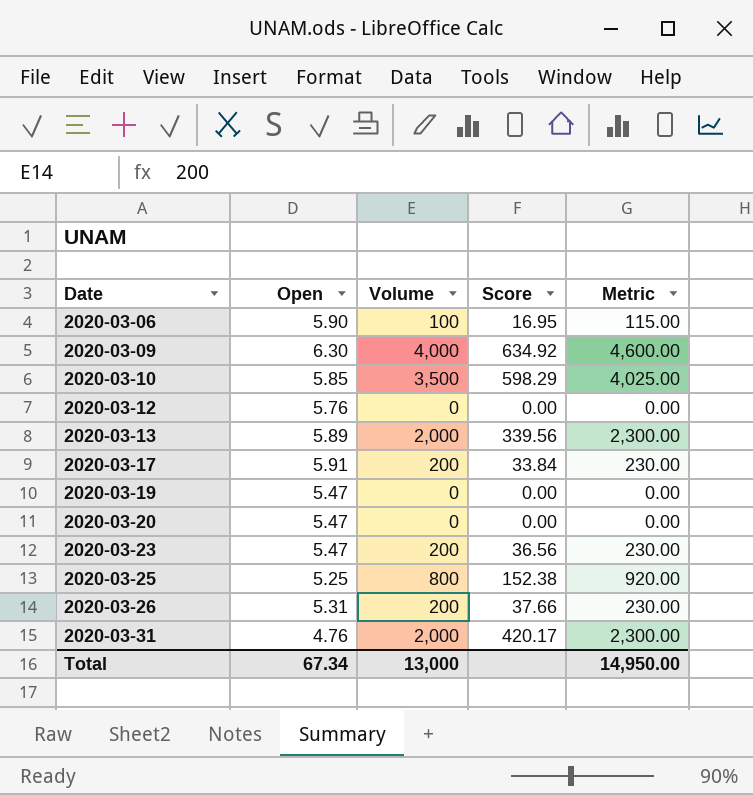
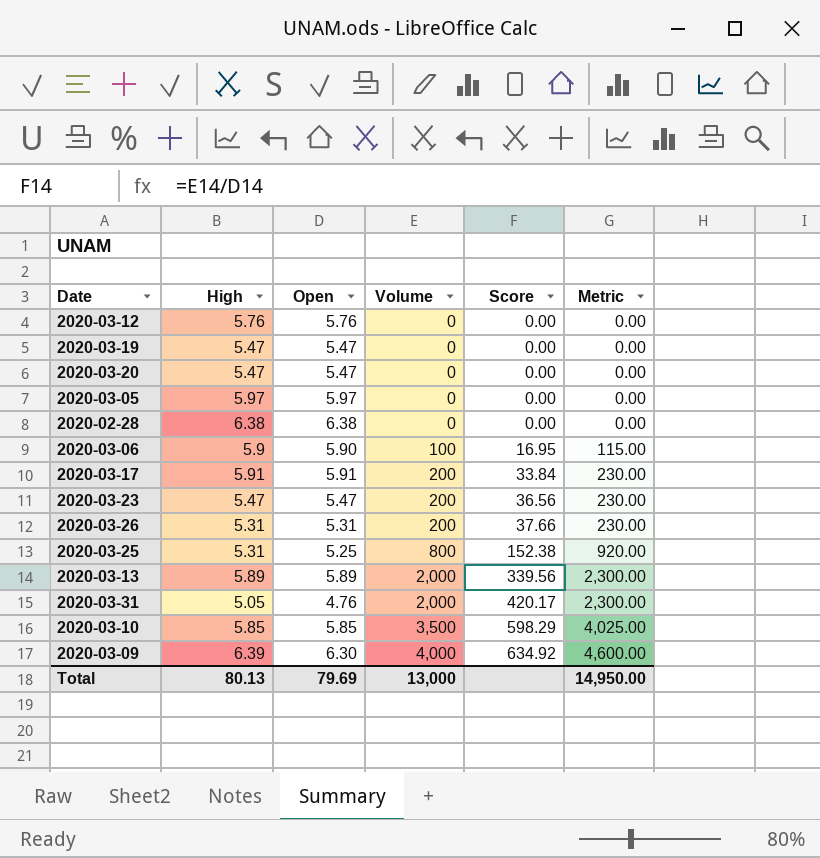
row order: Date ascending -> Volume ascending
column High | position: none -> 2
row 2020-03-05: none -> 5.97 | 5.97 | 0 | 0.00 | 0.00
row 2020-02-28: none -> 6.38 | 6.38 | 0 | 0.00 | 0.00
Total | Open: 67.34 -> 79.69

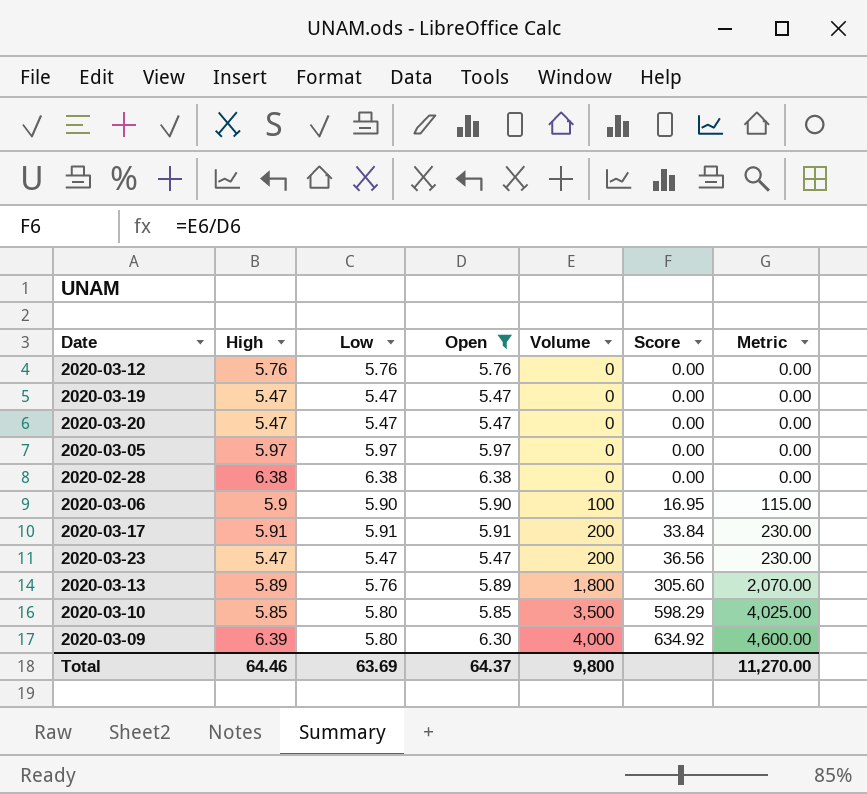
filter: none -> Open >= 5.47
column Low | position: none -> 3
2020-03-13 | Volume: 2,000 -> 1,800
2020-03-13 | Score: 339.56 -> 305.60
2020-03-13 | Metric: 2,300.00 -> 2,070.00
Total | High: 80.13 -> 64.46
Total | Open: 79.69 -> 64.37
Total | Volume: 13,000 -> 9,800
Total | Metric: 14,950.00 -> 11,270.00

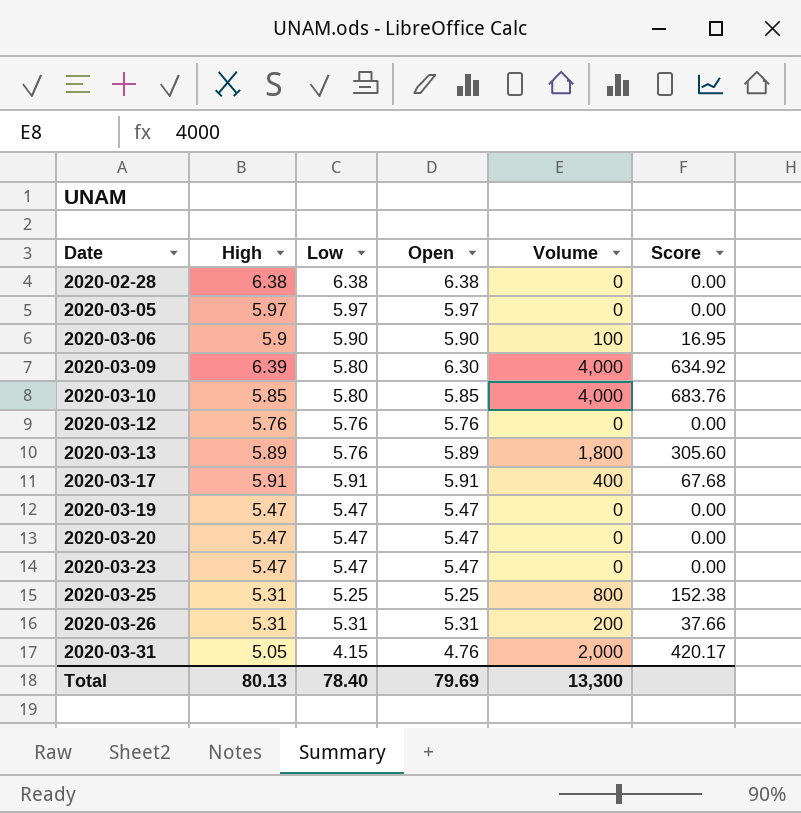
filter: Open >= 5.47 -> none
row order: Volume ascending -> Date ascending
column Metric | formula: [Volume] * 1.15 -> none
2020-03-10 | Volume: 3,500 -> 4,000
2020-03-10 | Score: 598.29 -> 683.76
2020-03-17 | Volume: 200 -> 400
2020-03-17 | Score: 33.84 -> 67.68
2020-03-23 | Volume: 200 -> 0
2020-03-23 | Score: 36.56 -> 0.00
Total | High: 64.46 -> 80.13
Total | Low: 63.69 -> 78.40
Total | Open: 64.37 -> 79.69
Total | Volume: 9,800 -> 13,300

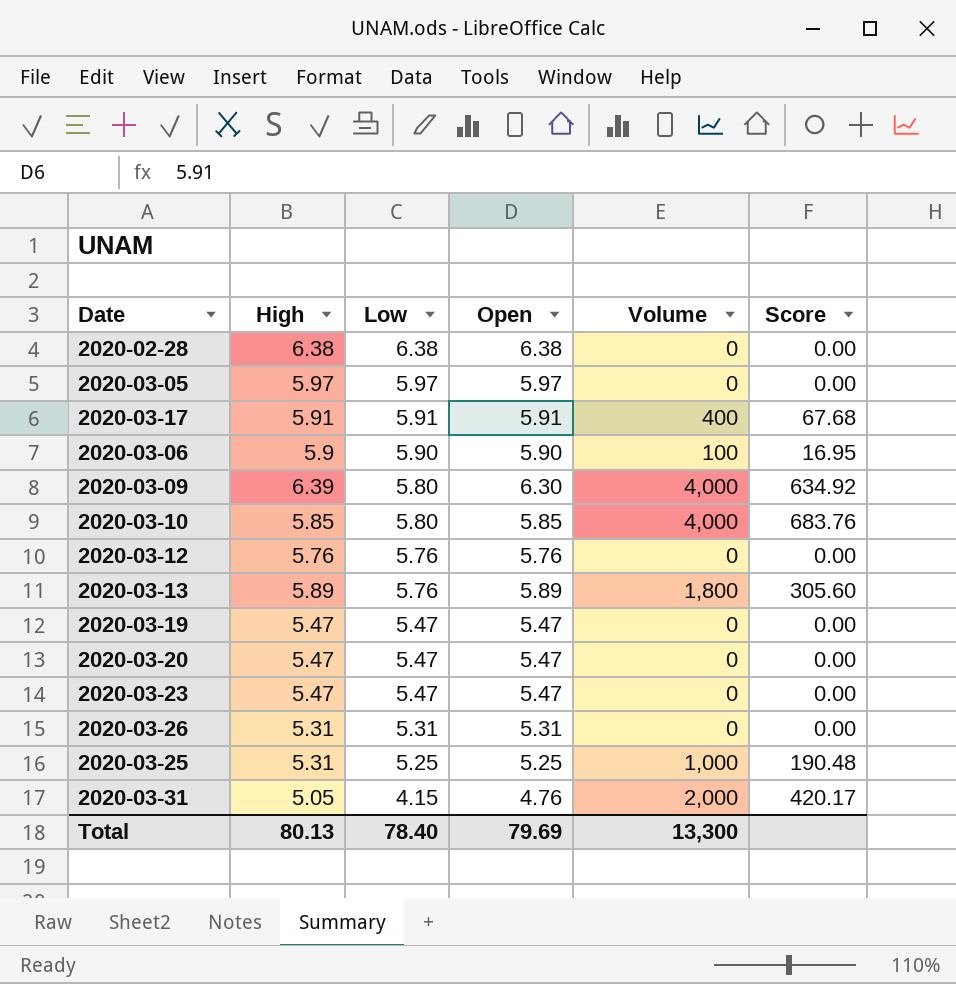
row order: Date ascending -> Low descending
2020-03-26 | Volume: 200 -> 0
2020-03-26 | Score: 37.66 -> 0.00
2020-03-25 | Volume: 800 -> 1,000
2020-03-25 | Score: 152.38 -> 190.48

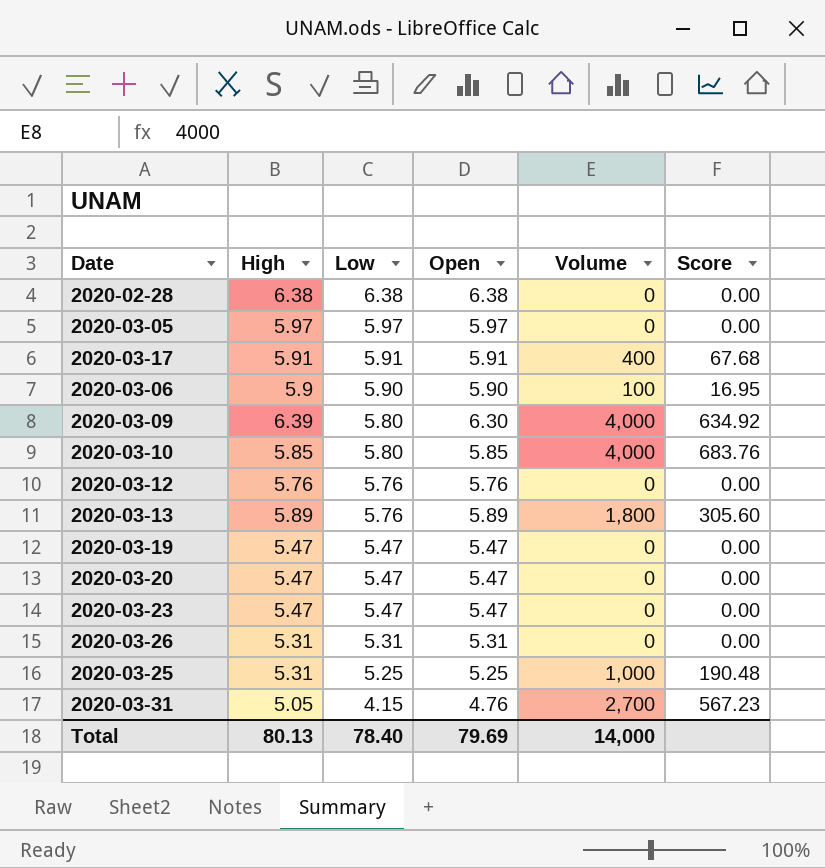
2020-03-31 | Volume: 2,000 -> 2,700
2020-03-31 | Score: 420.17 -> 567.23
Total | Volume: 13,300 -> 14,000

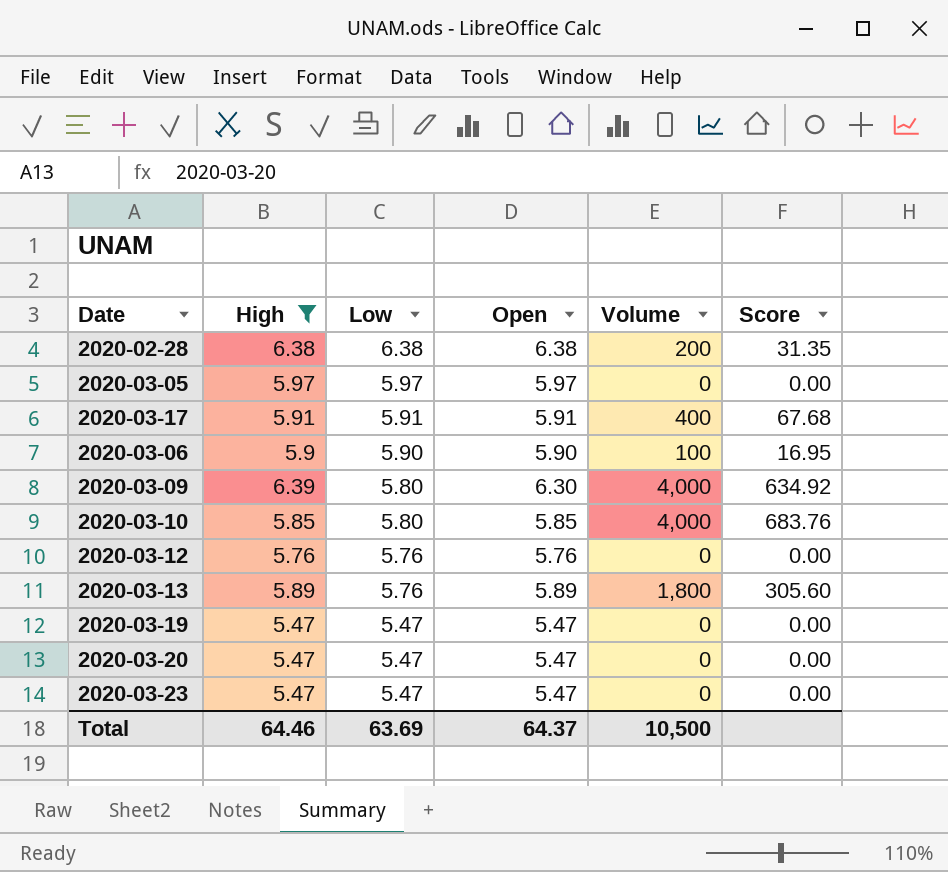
filter: none -> High >= 5.47
2020-02-28 | Volume: 0 -> 200
2020-02-28 | Score: 0.00 -> 31.35
Total | High: 80.13 -> 64.46
Total | Low: 78.40 -> 63.69
Total | Open: 79.69 -> 64.37
Total | Volume: 14,000 -> 10,500

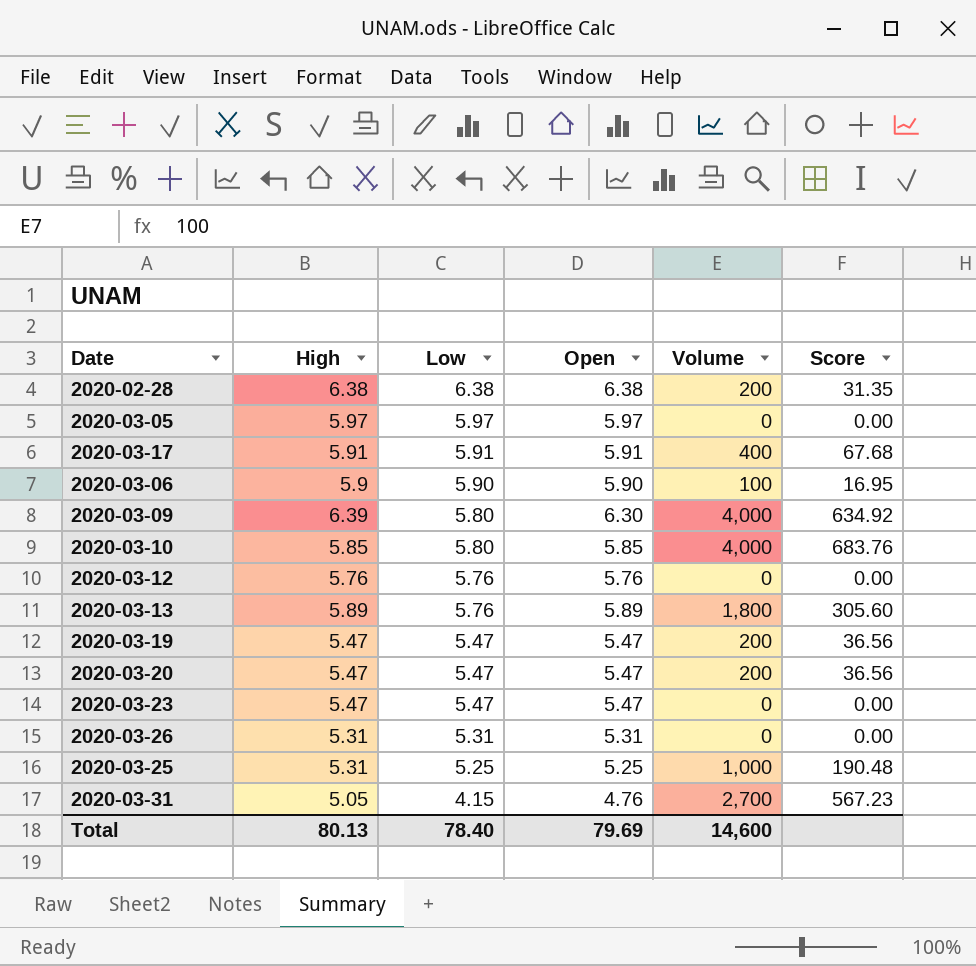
filter: High >= 5.47 -> none
2020-03-19 | Volume: 0 -> 200
2020-03-19 | Score: 0.00 -> 36.56
2020-03-20 | Volume: 0 -> 200
2020-03-20 | Score: 0.00 -> 36.56
Total | High: 64.46 -> 80.13
Total | Low: 63.69 -> 78.40
Total | Open: 64.37 -> 79.69
Total | Volume: 10,500 -> 14,600

